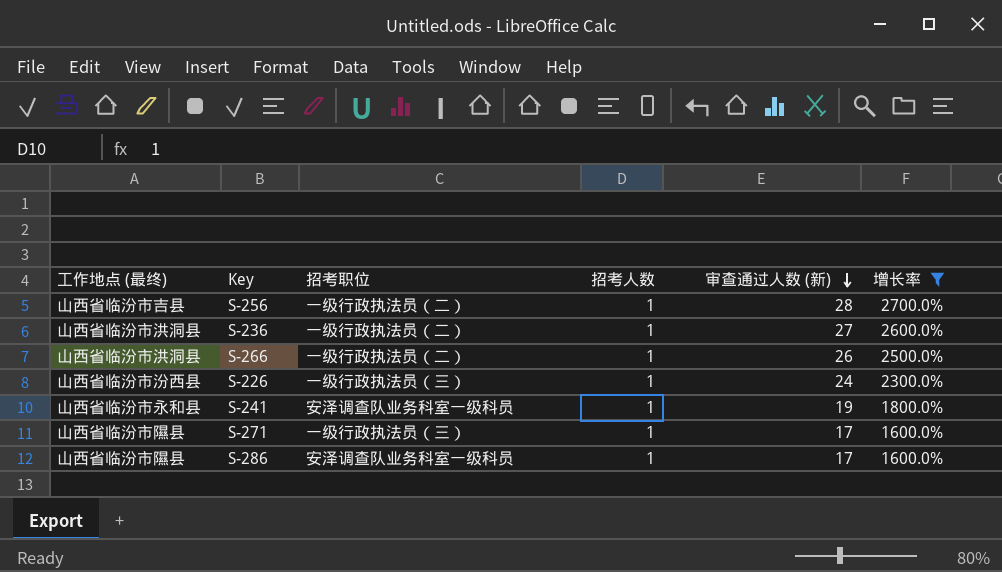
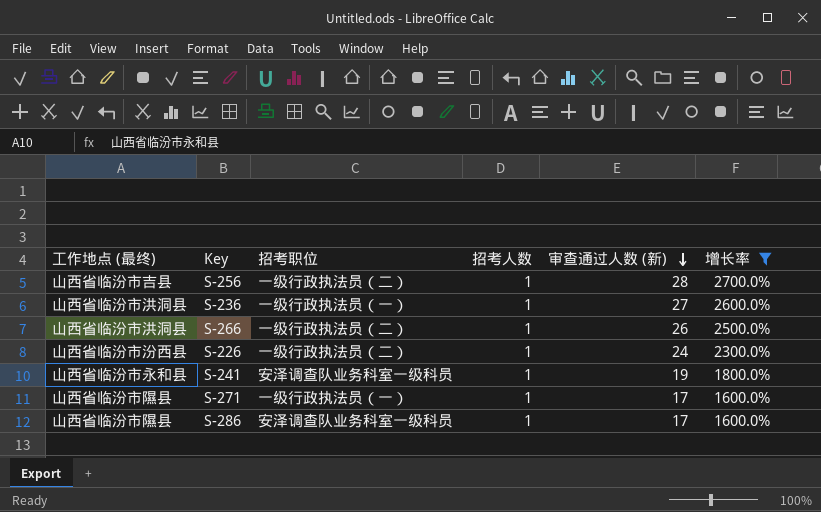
S-236 | 招考职位: 一级行政执法员（二） -> 一级行政执法员（一）
S-226 | 招考职位: 一级行政执法员（三） -> 一级行政执法员（二）
S-271 | 招考职位: 一级行政执法员（三） -> 一级行政执法员（一）

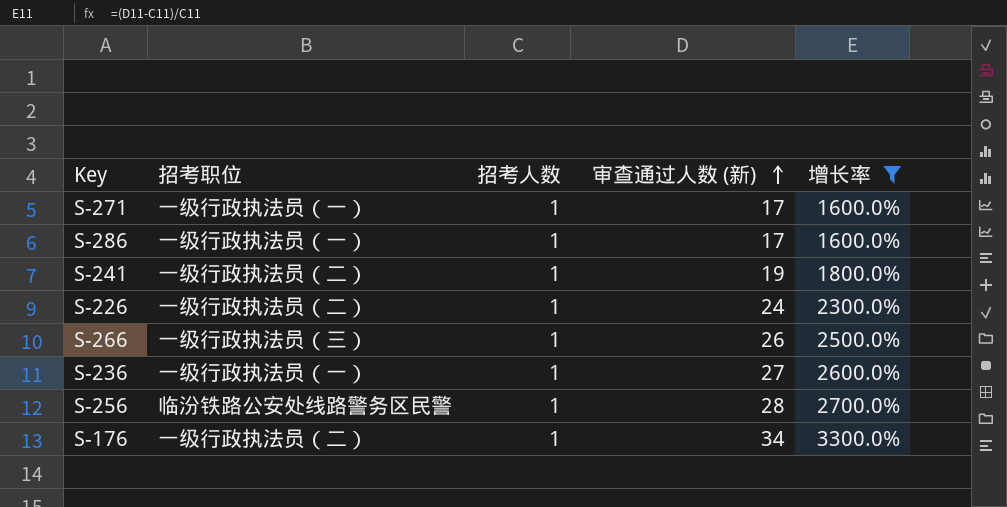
row order: 审查通过人数 (新) descending -> 审查通过人数 (新) ascending
column 工作地点 (最终) | position: 1 -> none
S-286 | 招考职位: 安泽调查队业务科室一级科员 -> 一级行政执法员（一）
S-241 | 招考职位: 安泽调查队业务科室一级科员 -> 一级行政执法员（二）
S-266 | 招考职位: 一级行政执法员（二） -> 一级行政执法员（三）
S-256 | 招考职位: 一级行政执法员（二） -> 临汾铁路公安处线路警务区民警
row S-176: none -> 一级行政执法员（二） | 1 | 34 | 3300.0%

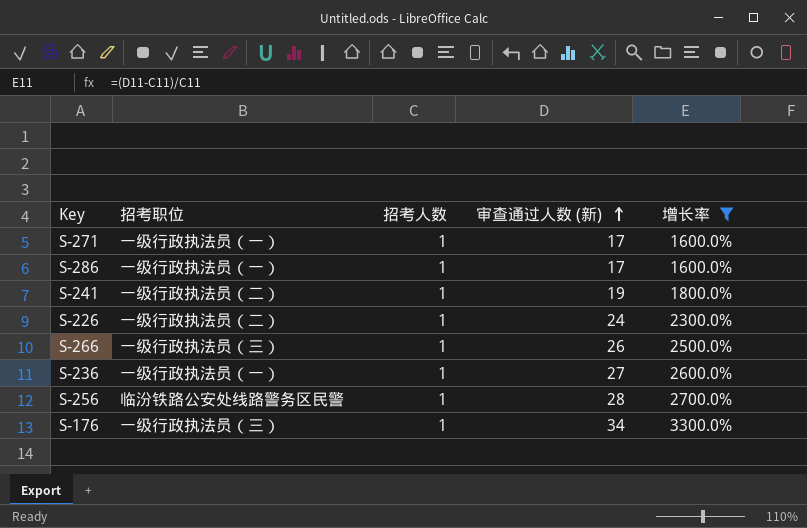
S-176 | 招考职位: 一级行政执法员（二） -> 一级行政执法员（三）

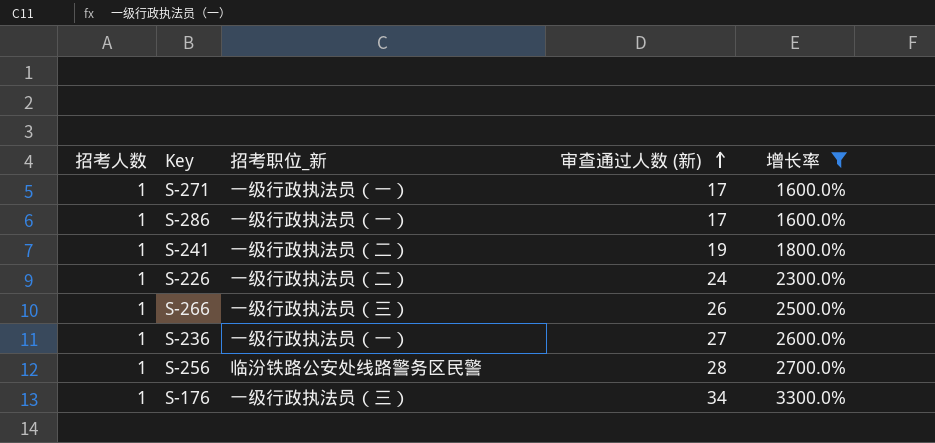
column 招考人数 | position: 3 -> 1
column name: 招考职位 -> 招考职位_新

